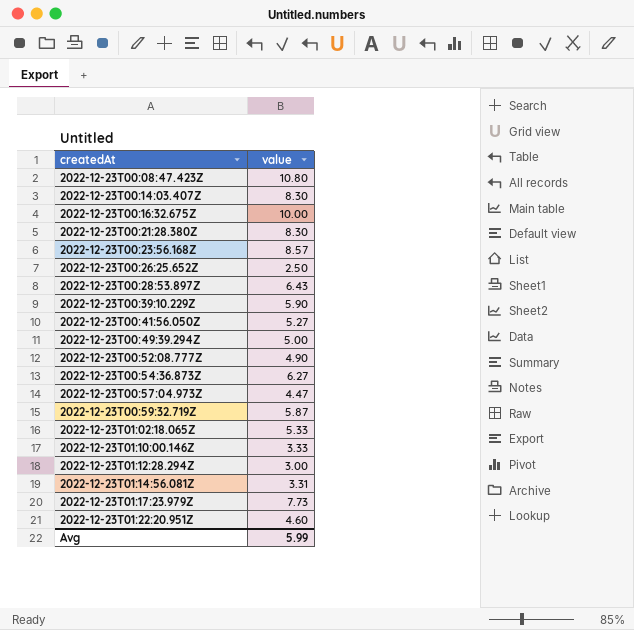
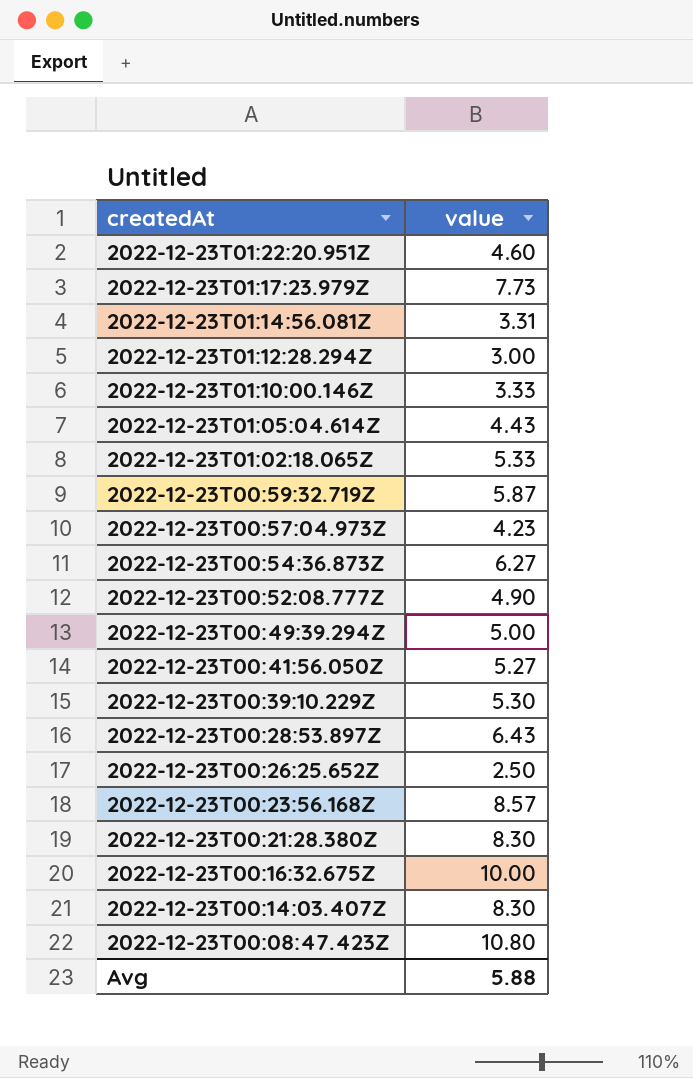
row order: createdAt ascending -> createdAt descending
row 2022-12-23T01:05:04.614Z: none -> 4.43
2022-12-23T00:57:04.973Z | value: 4.47 -> 4.23
2022-12-23T00:39:10.229Z | value: 5.90 -> 5.30
Avg | value: 5.99 -> 5.88

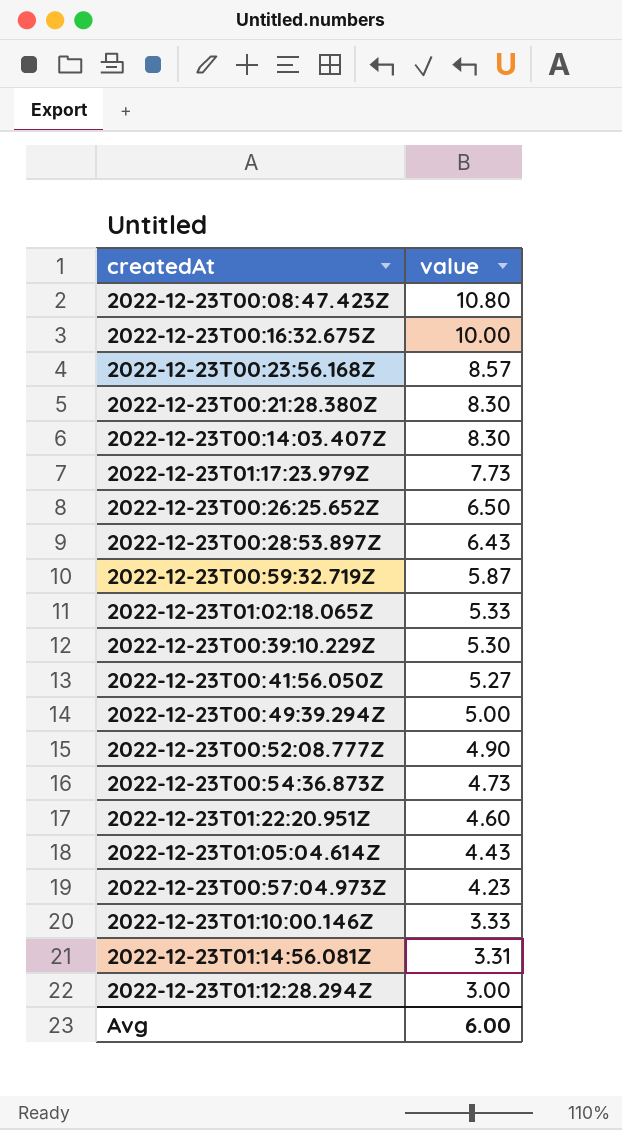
row order: createdAt descending -> value descending
2022-12-23T00:26:25.652Z | value: 2.50 -> 6.50
2022-12-23T00:54:36.873Z | value: 6.27 -> 4.73
Avg | value: 5.88 -> 6.00

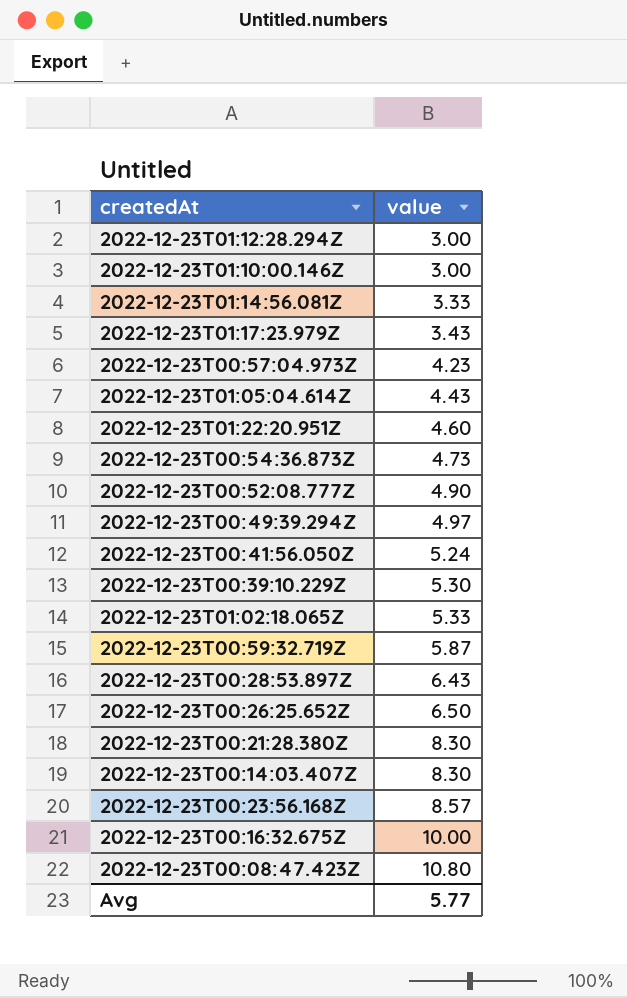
row order: value descending -> value ascending
2022-12-23T01:10:00.146Z | value: 3.33 -> 3.00
2022-12-23T01:14:56.081Z | value: 3.31 -> 3.33
2022-12-23T01:17:23.979Z | value: 7.73 -> 3.43
2022-12-23T00:49:39.294Z | value: 5.00 -> 4.97
2022-12-23T00:41:56.050Z | value: 5.27 -> 5.24
Avg | value: 6.00 -> 5.77

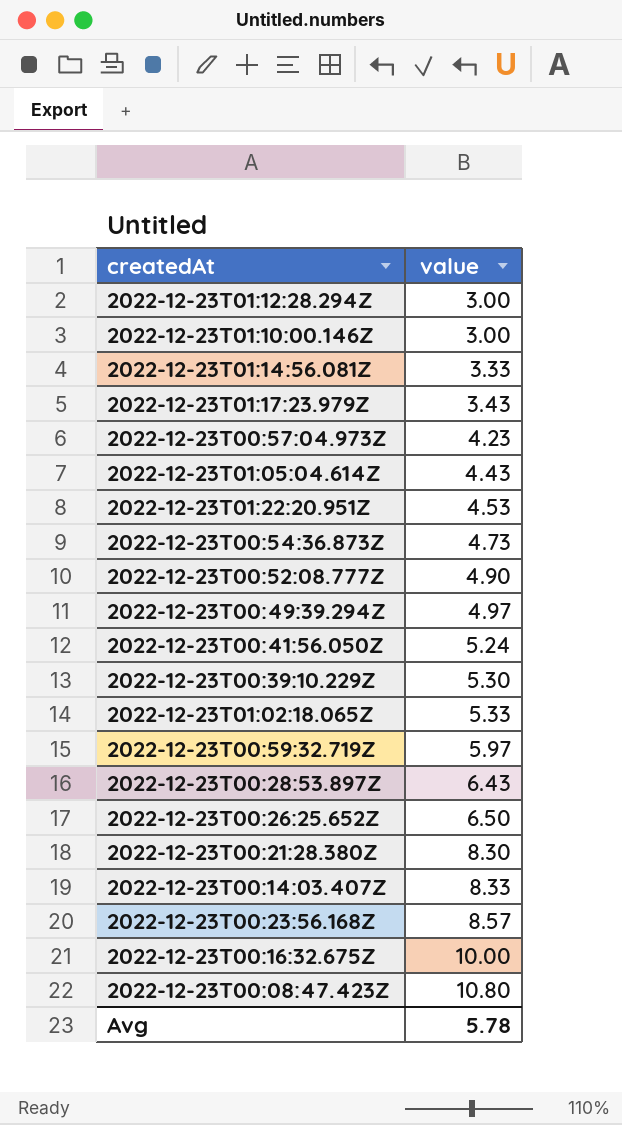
2022-12-23T01:22:20.951Z | value: 4.60 -> 4.53
2022-12-23T00:59:32.719Z | value: 5.87 -> 5.97
2022-12-23T00:14:03.407Z | value: 8.30 -> 8.33
Avg | value: 5.77 -> 5.78

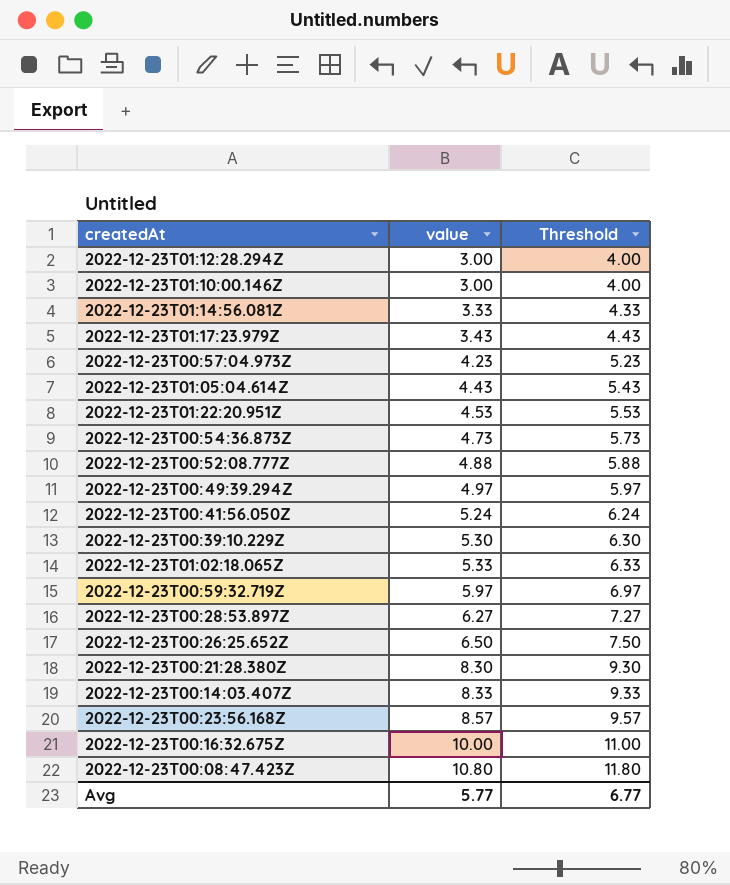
column Threshold | formula: none -> [value] + 1
2022-12-23T00:52:08.777Z | value: 4.90 -> 4.88
2022-12-23T00:28:53.897Z | value: 6.43 -> 6.27
Avg | value: 5.78 -> 5.77

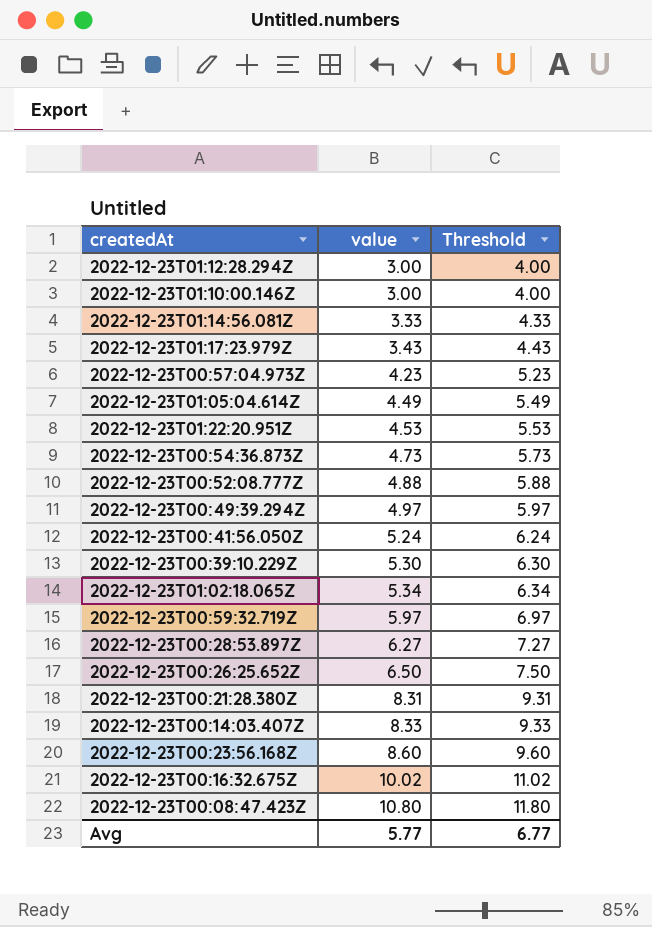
2022-12-23T01:05:04.614Z | value: 4.43 -> 4.49
2022-12-23T01:05:04.614Z | Threshold: 5.43 -> 5.49
2022-12-23T01:02:18.065Z | value: 5.33 -> 5.34
2022-12-23T01:02:18.065Z | Threshold: 6.33 -> 6.34
2022-12-23T00:21:28.380Z | value: 8.30 -> 8.31
2022-12-23T00:21:28.380Z | Threshold: 9.30 -> 9.31
2022-12-23T00:23:56.168Z | value: 8.57 -> 8.60
2022-12-23T00:23:56.168Z | Threshold: 9.57 -> 9.60
2022-12-23T00:16:32.675Z | value: 10.00 -> 10.02
2022-12-23T00:16:32.675Z | Threshold: 11.00 -> 11.02

